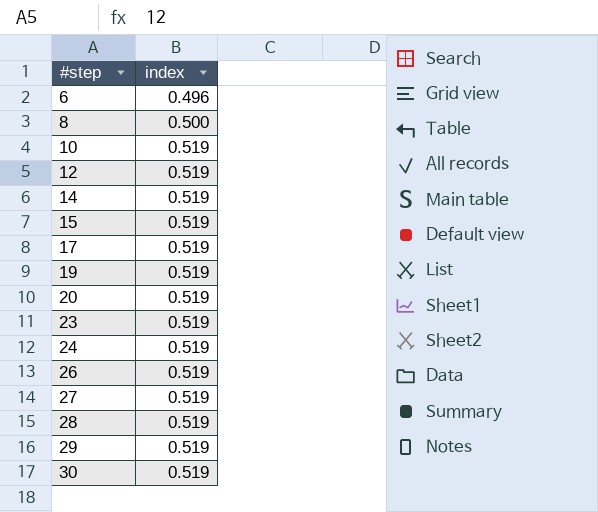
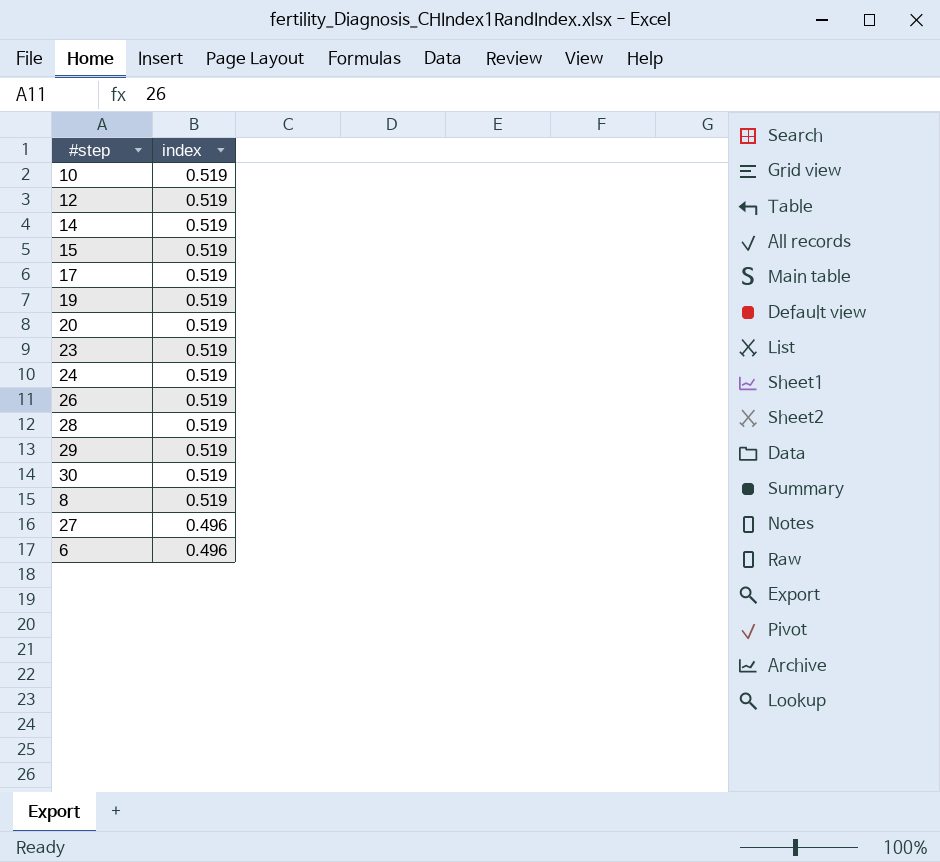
row order: #step ascending -> index descending
8 | index: 0.500 -> 0.519
27 | index: 0.519 -> 0.496

